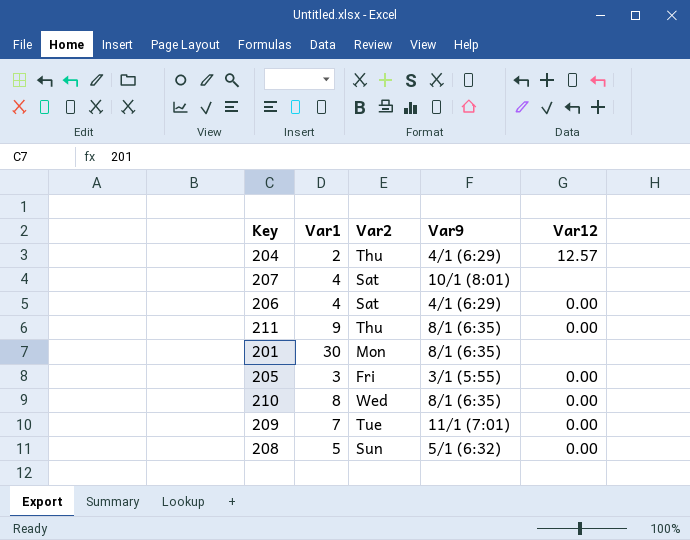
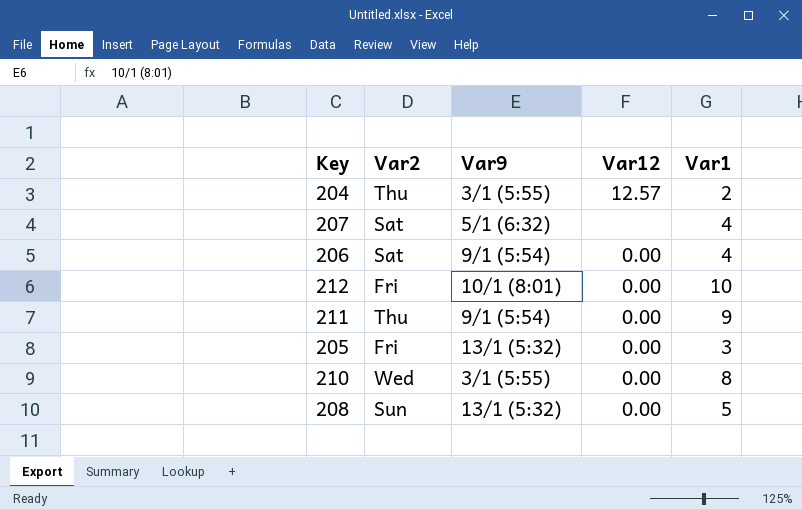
column Var1 | position: 2 -> 5
row 201: 30 | Mon | 8/1 (6:35) | none -> none
row 209: 7 | Tue | 11/1 (7:01) | 0.00 -> none
204 | Var9: 4/1 (6:29) -> 3/1 (5:55)
207 | Var9: 10/1 (8:01) -> 5/1 (6:32)
206 | Var9: 4/1 (6:29) -> 9/1 (5:54)
row 212: none -> Fri | 10/1 (8:01) | 0.00 | 10
211 | Var9: 8/1 (6:35) -> 9/1 (5:54)
205 | Var9: 3/1 (5:55) -> 13/1 (5:32)
210 | Var9: 8/1 (6:35) -> 3/1 (5:55)
208 | Var9: 5/1 (6:32) -> 13/1 (5:32)

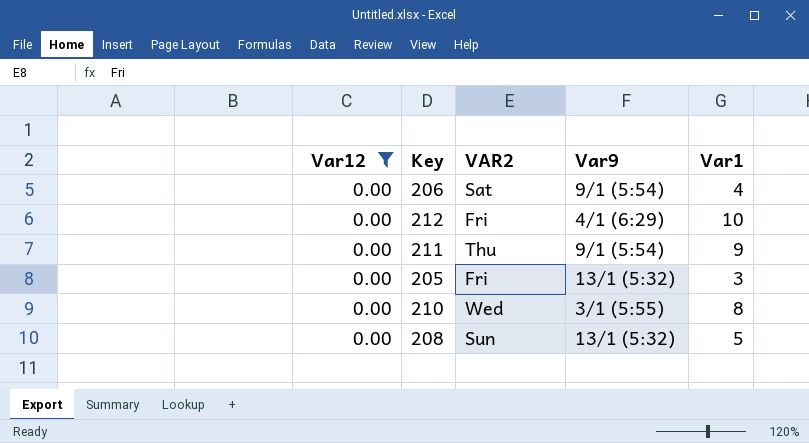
filter: none -> Var12 = 0.00
column Var12 | position: 4 -> 1
column name: Var2 -> VAR2
212 | Var9: 10/1 (8:01) -> 4/1 (6:29)

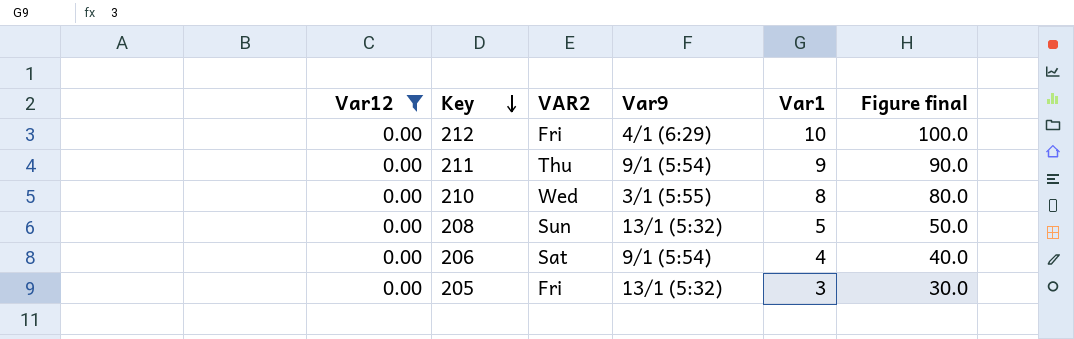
row order: none -> Key descending
column Figure final | formula: none -> [Var1] * 10

